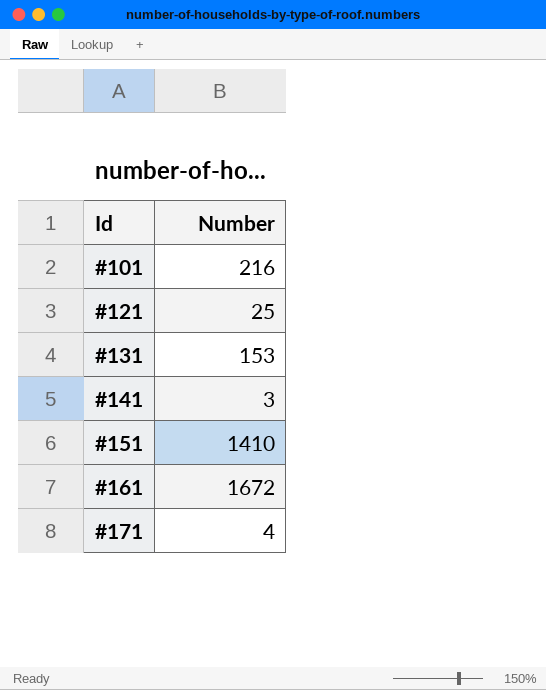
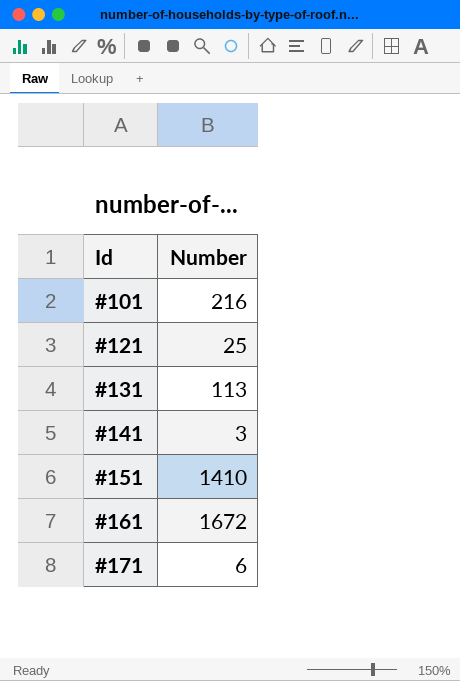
#131 | Number: 153 -> 113
#171 | Number: 4 -> 6

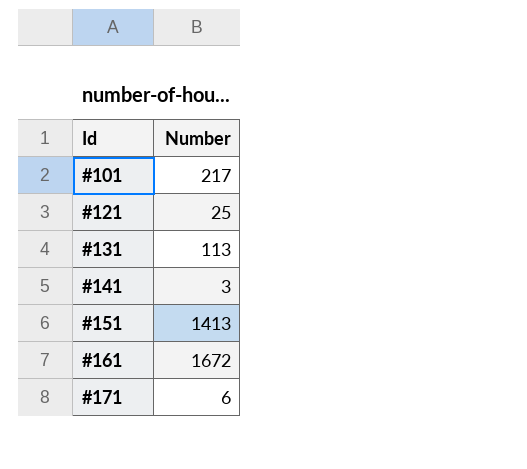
#101 | Number: 216 -> 217
#151 | Number: 1410 -> 1413

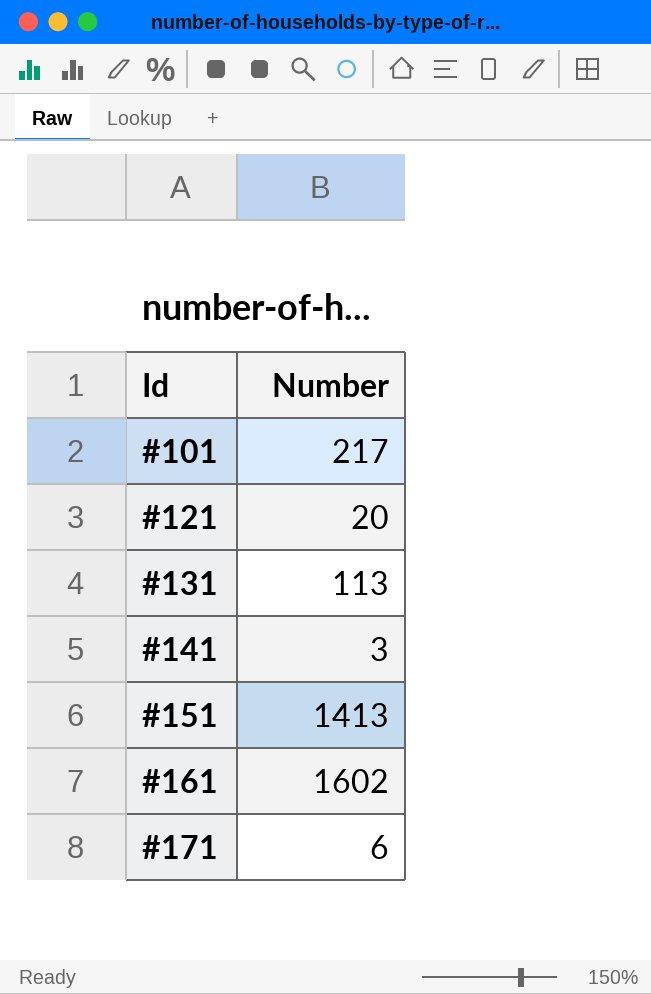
#121 | Number: 25 -> 20
#161 | Number: 1672 -> 1602

